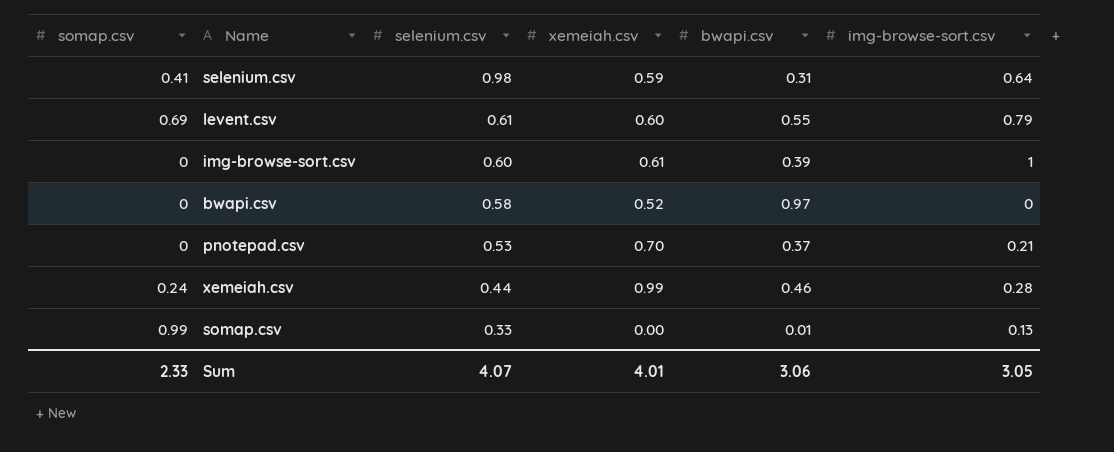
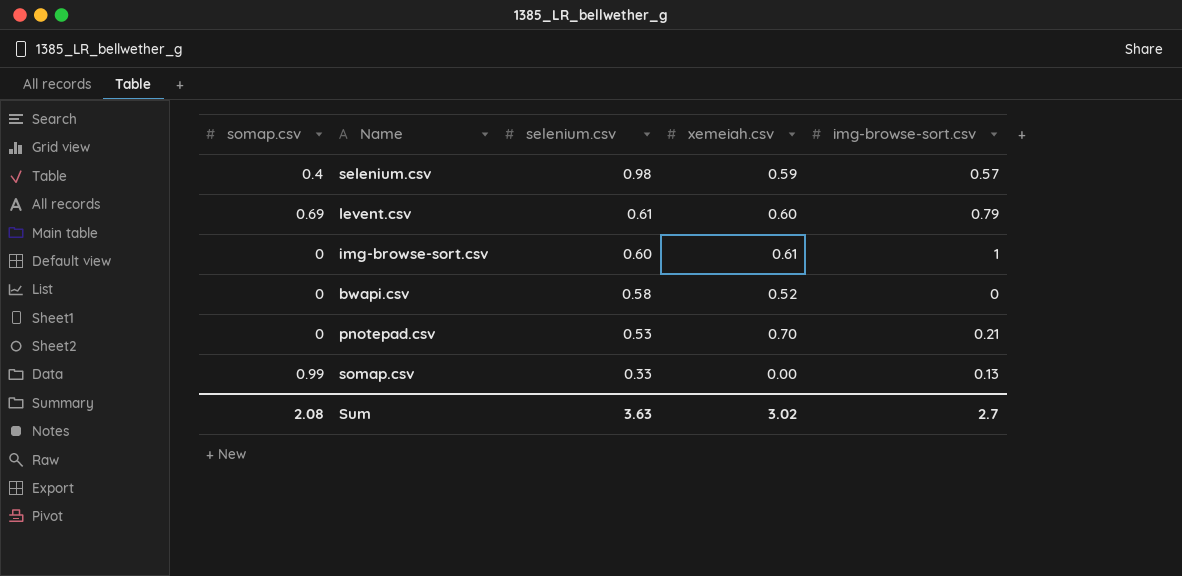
column bwapi.csv | position: 5 -> none
row xemeiah.csv: 0.24 | 0.44 | 0.99 | 0.46 | 0.28 -> none
selenium.csv | somap.csv: 0.41 -> 0.4
selenium.csv | img-browse-sort.csv: 0.64 -> 0.57
Sum | somap.csv: 2.33 -> 2.08
Sum | selenium.csv: 4.07 -> 3.63
Sum | xemeiah.csv: 4.01 -> 3.02
Sum | img-browse-sort.csv: 3.05 -> 2.7

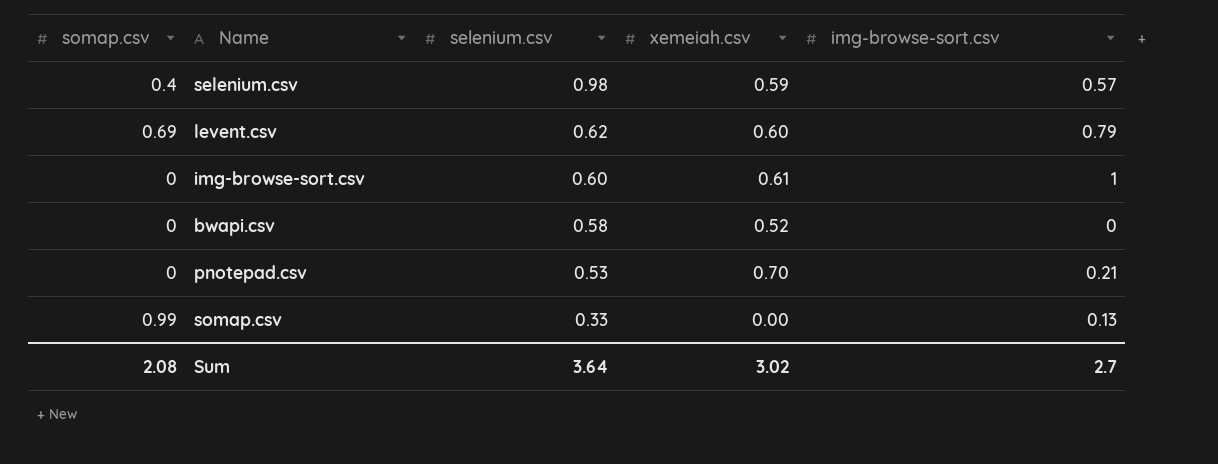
levent.csv | selenium.csv: 0.61 -> 0.62
Sum | selenium.csv: 3.63 -> 3.64

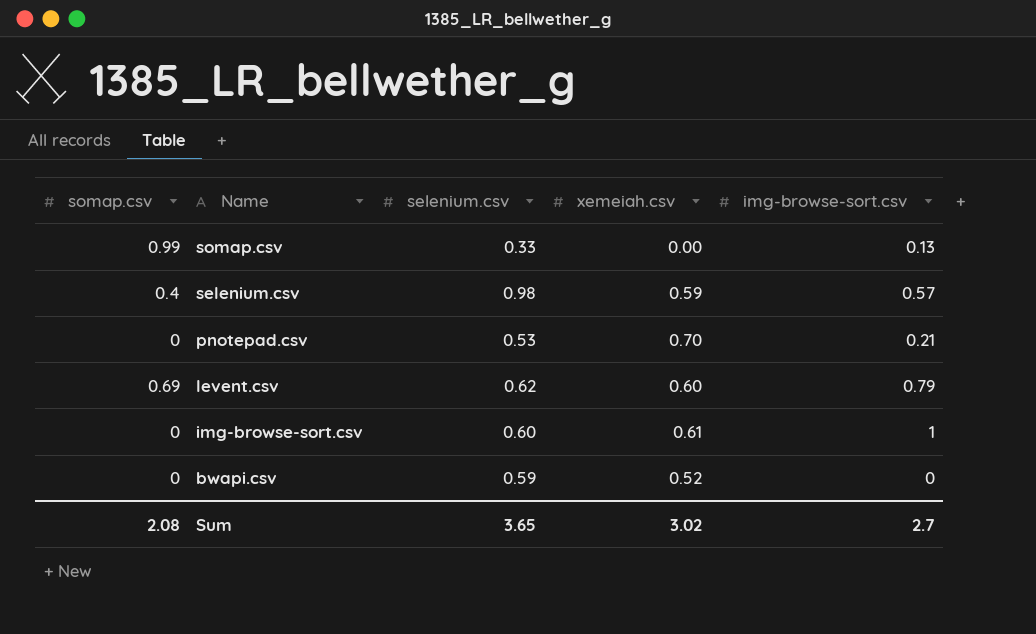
row order: selenium.csv descending -> Name descending
bwapi.csv | selenium.csv: 0.58 -> 0.59
Sum | selenium.csv: 3.64 -> 3.65

